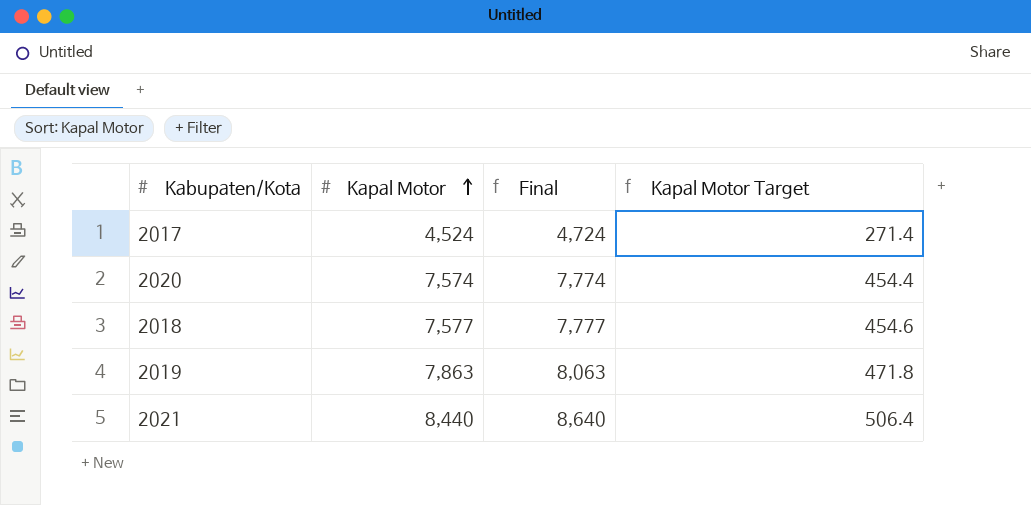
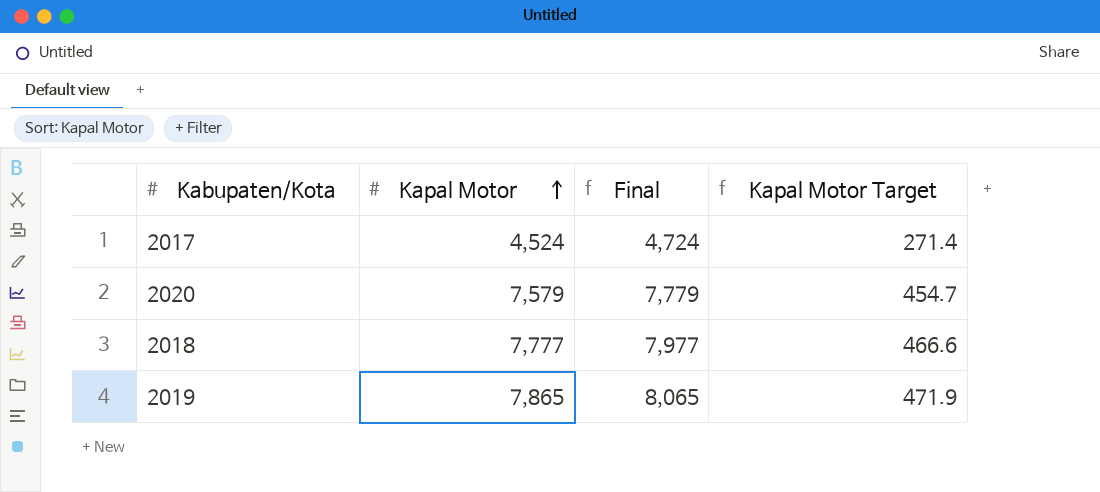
row 2021: 8,440 | 8,640 | 506.4 -> none
2020 | Kapal Motor: 7,574 -> 7,579
2020 | Final: 7,774 -> 7,779
2020 | Kapal Motor Target: 454.4 -> 454.7
2018 | Kapal Motor: 7,577 -> 7,777
2018 | Final: 7,777 -> 7,977
2018 | Kapal Motor Target: 454.6 -> 466.6
2019 | Kapal Motor: 7,863 -> 7,865
2019 | Final: 8,063 -> 8,065
2019 | Kapal Motor Target: 471.8 -> 471.9

